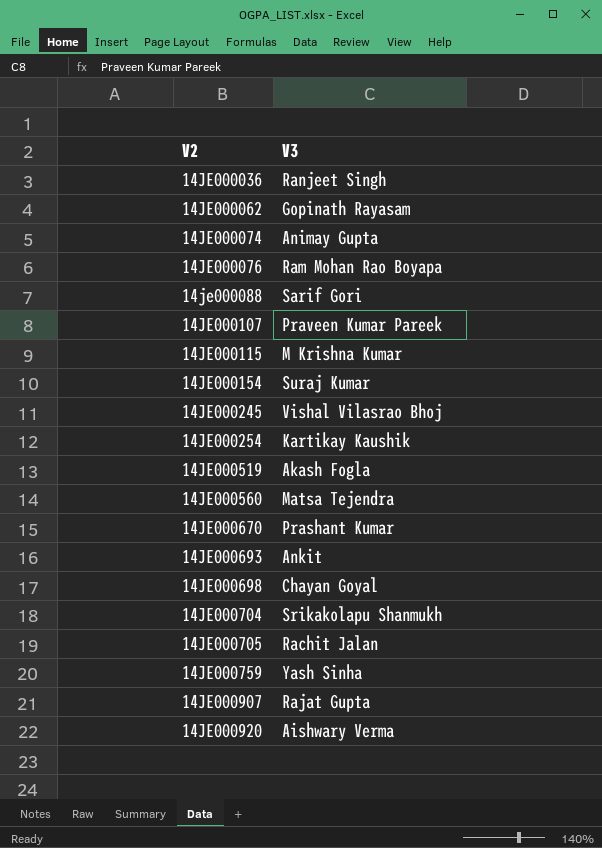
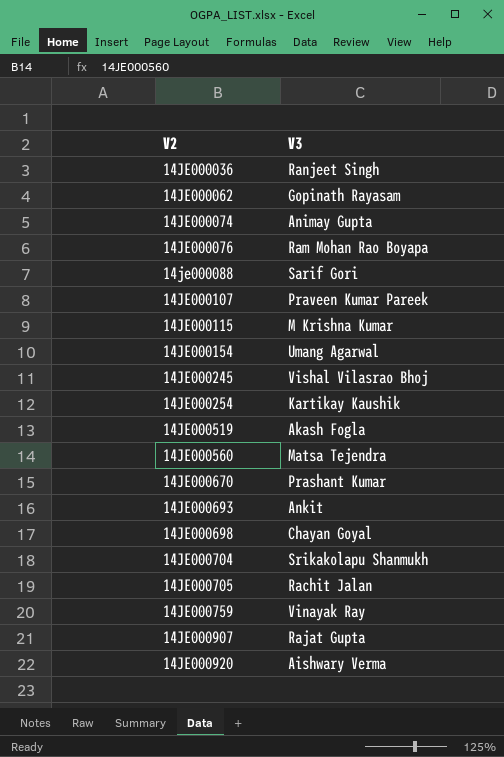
14JE000154 | V3: Suraj Kumar -> Umang Agarwal
14JE000759 | V3: Yash Sinha -> Vinayak Ray

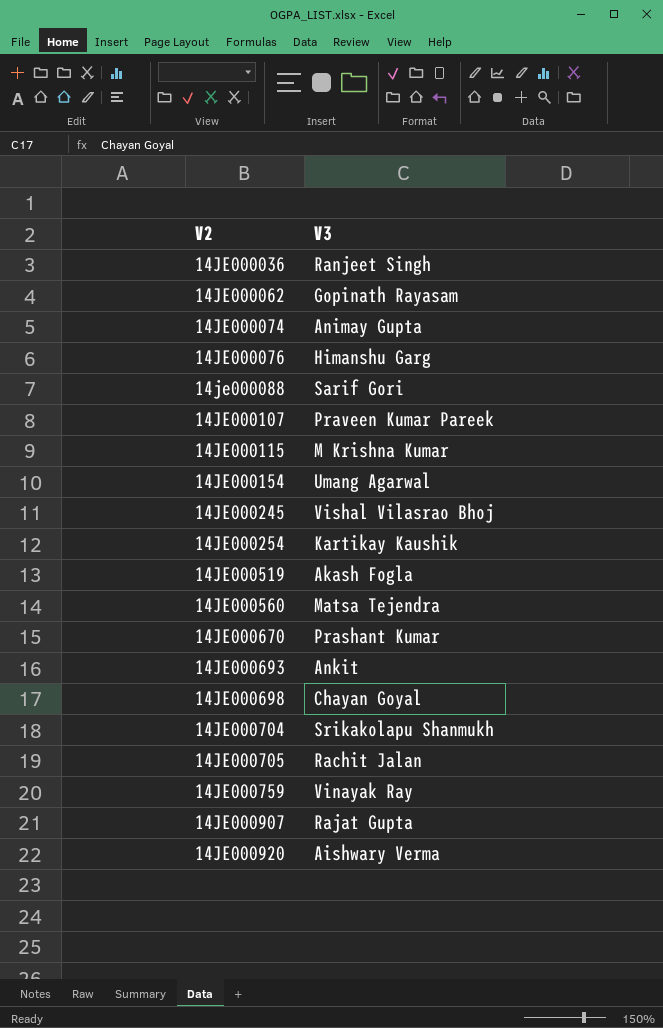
14JE000076 | V3: Ram Mohan Rao Boyapa -> Himanshu Garg

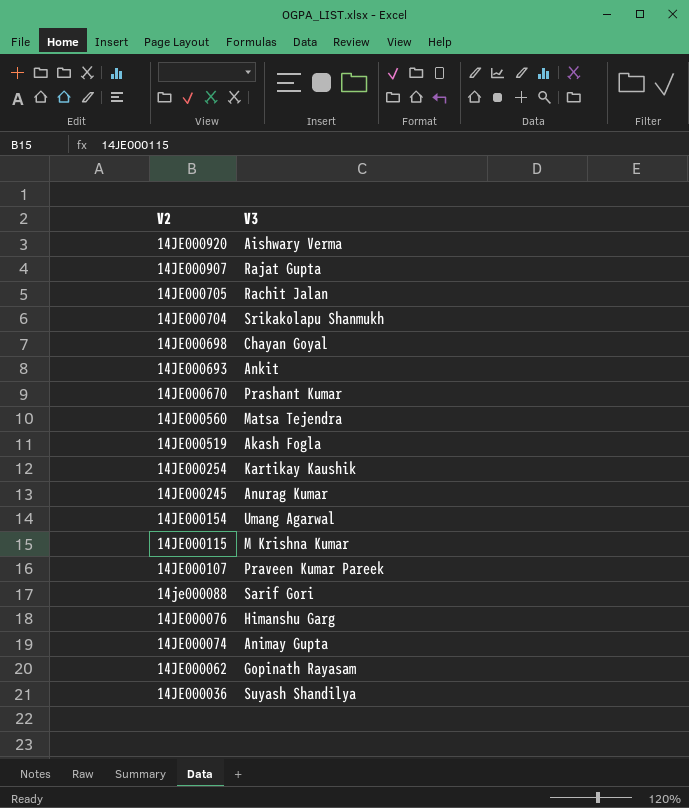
row order: V2 ascending -> V2 descending
row 14JE000759: Vinayak Ray -> none
14JE000245 | V3: Vishal Vilasrao Bhoj -> Anurag Kumar
14JE000036 | V3: Ranjeet Singh -> Suyash Shandilya

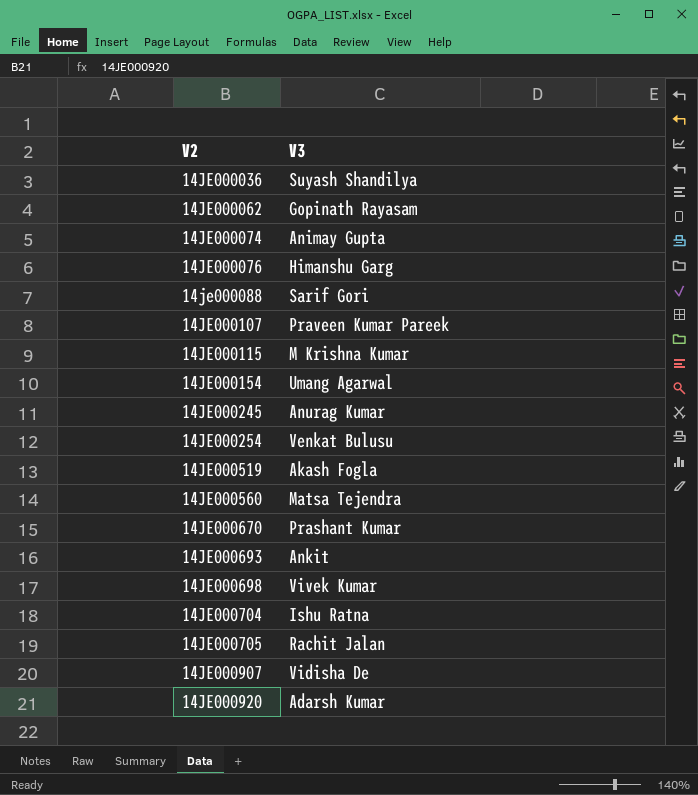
row order: V2 descending -> V2 ascending
14JE000254 | V3: Kartikay Kaushik -> Venkat Bulusu
14JE000698 | V3: Chayan Goyal -> Vivek Kumar
14JE000704 | V3: Srikakolapu Shanmukh -> Ishu Ratna
14JE000907 | V3: Rajat Gupta -> Vidisha De
14JE000920 | V3: Aishwary Verma -> Adarsh Kumar

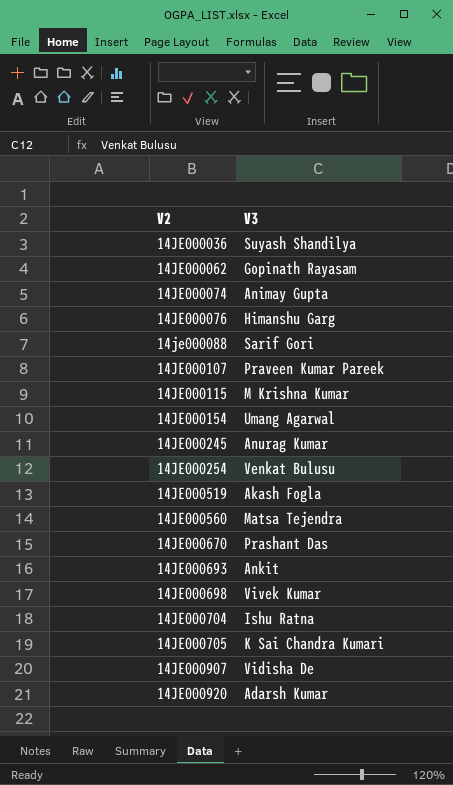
14JE000670 | V3: Prashant Kumar -> Prashant Das
14JE000705 | V3: Rachit Jalan -> K Sai Chandra Kumari

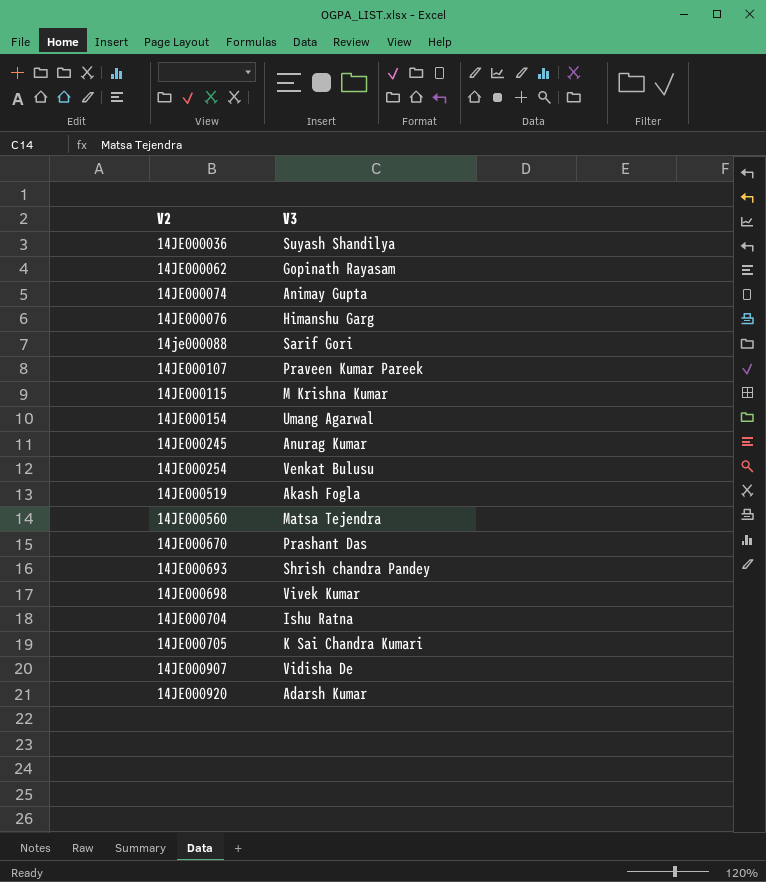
14JE000693 | V3: Ankit -> Shrish chandra Pandey

